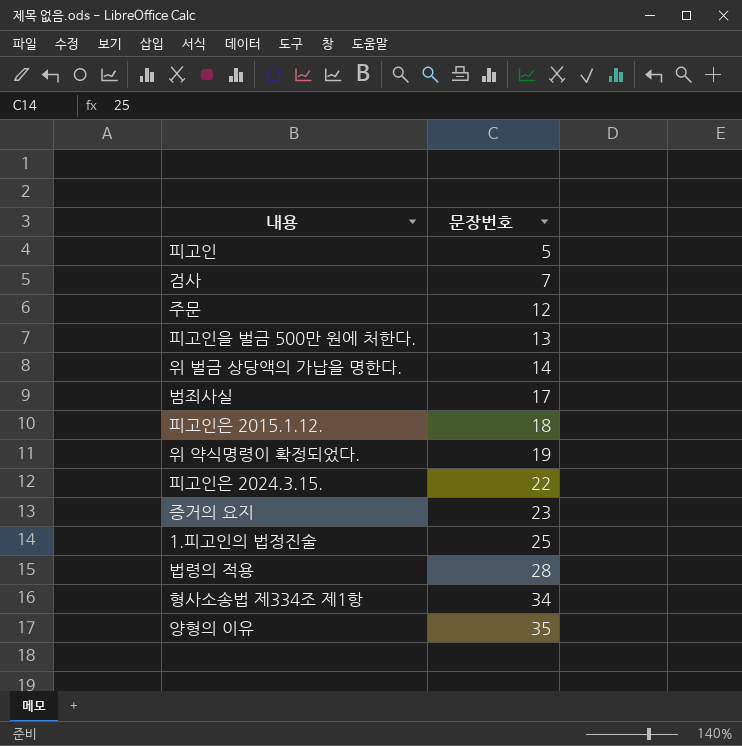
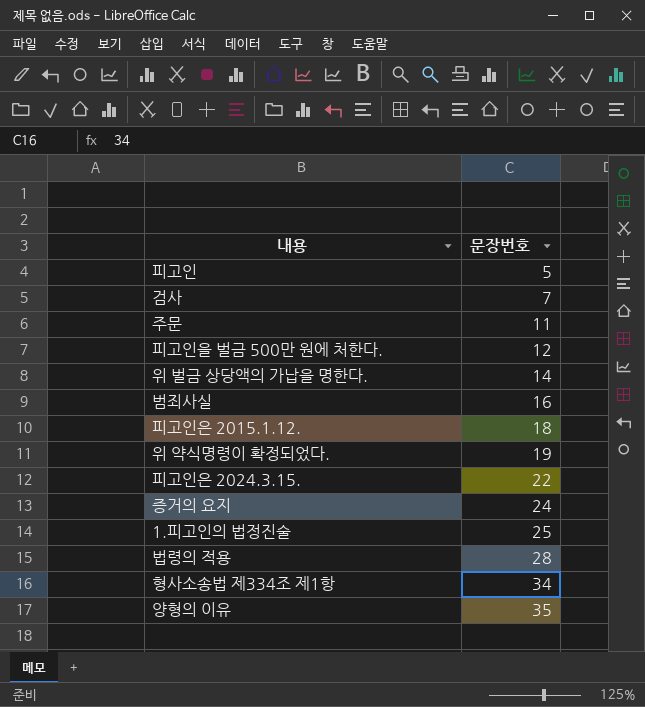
주문 | 문장번호: 12 -> 11
피고인을 벌금 500만 원에 처한다. | 문장번호: 13 -> 12
범죄사실 | 문장번호: 17 -> 16
증거의 요지 | 문장번호: 23 -> 24

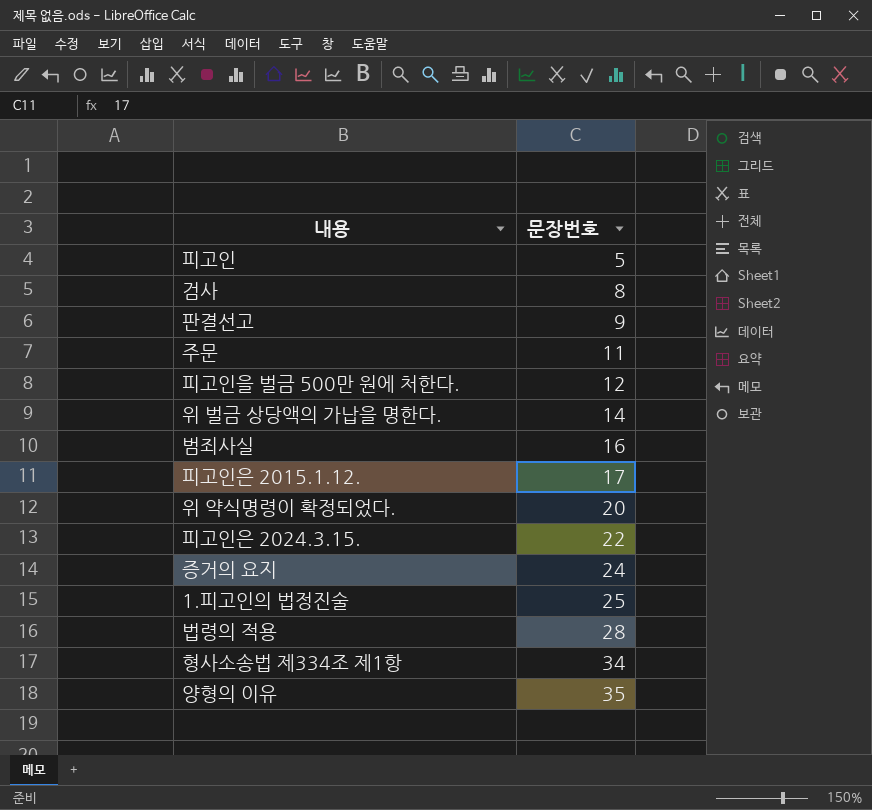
검사 | 문장번호: 7 -> 8
row 판결선고: none -> 9
피고인은 2015.1.12. | 문장번호: 18 -> 17
위 약식명령이 확정되었다. | 문장번호: 19 -> 20

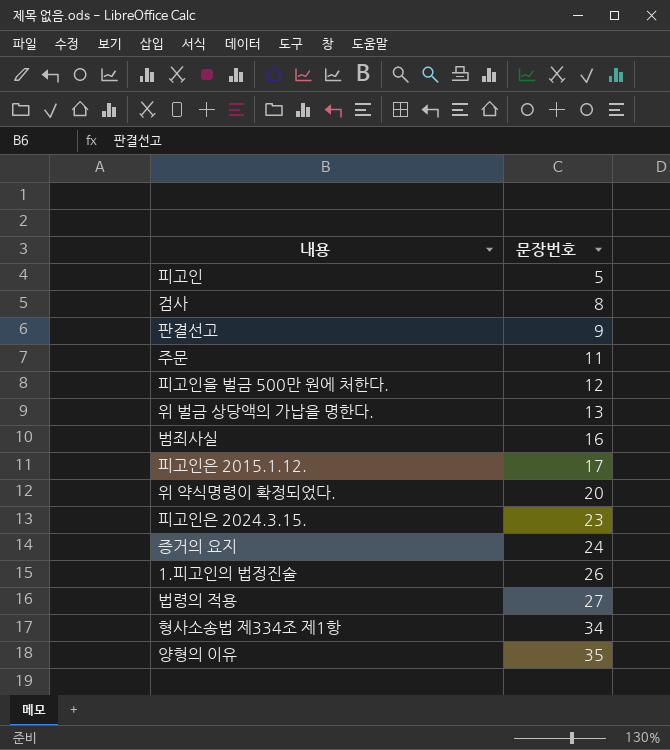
위 벌금 상당액의 가납을 명한다. | 문장번호: 14 -> 13
피고인은 2024.3.15. | 문장번호: 22 -> 23
1.피고인의 법정진술 | 문장번호: 25 -> 26
법령의 적용 | 문장번호: 28 -> 27

